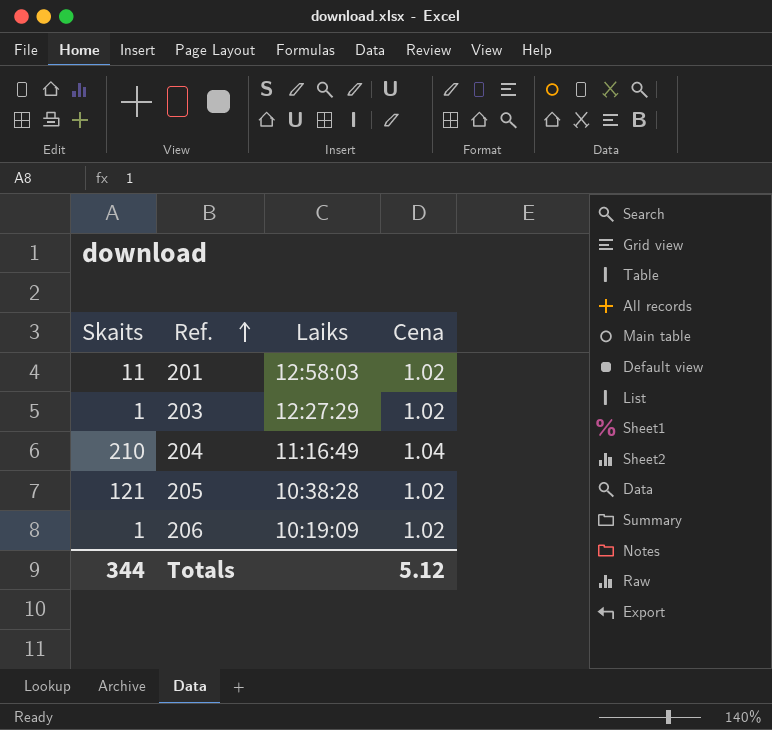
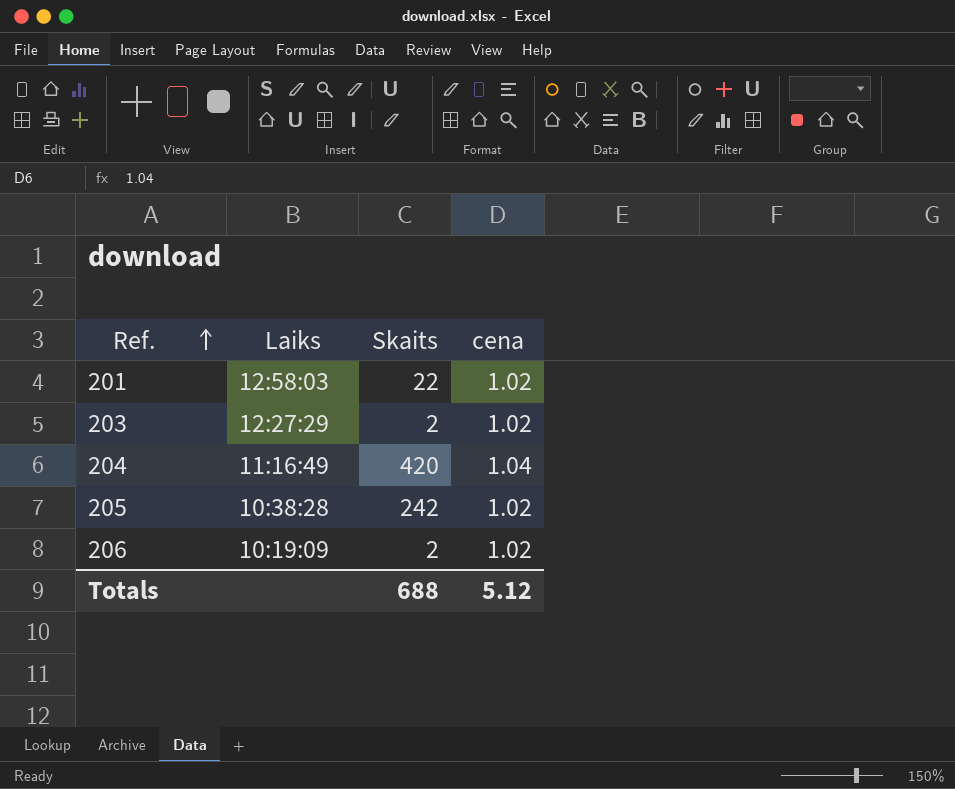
column Skaits | position: 1 -> 3
column name: Cena -> cena
201 | Skaits: 11 -> 22
203 | Skaits: 1 -> 2
204 | Skaits: 210 -> 420
205 | Skaits: 121 -> 242
206 | Skaits: 1 -> 2
Totals | Skaits: 344 -> 688

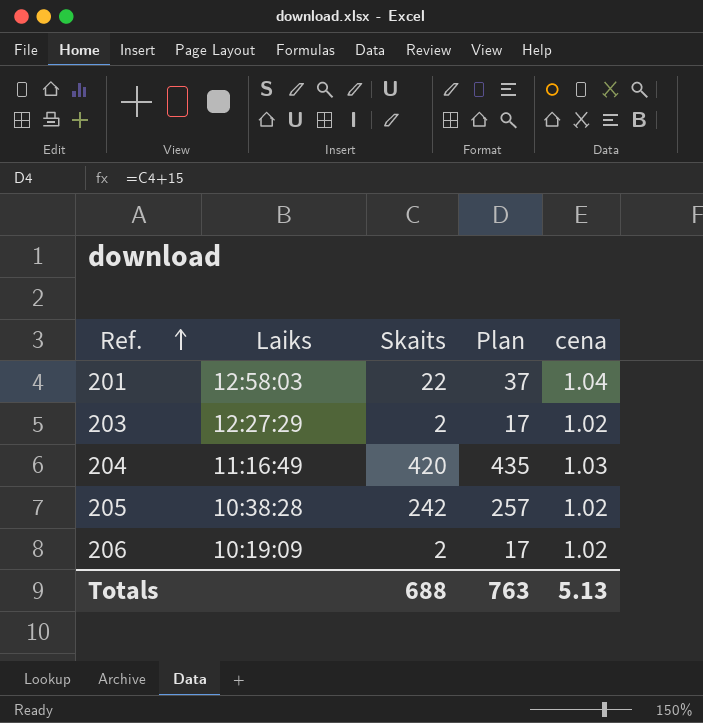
column Plan | formula: none -> [Skaits] + 15
201 | cena: 1.02 -> 1.04
204 | cena: 1.04 -> 1.03
Totals | cena: 5.12 -> 5.13

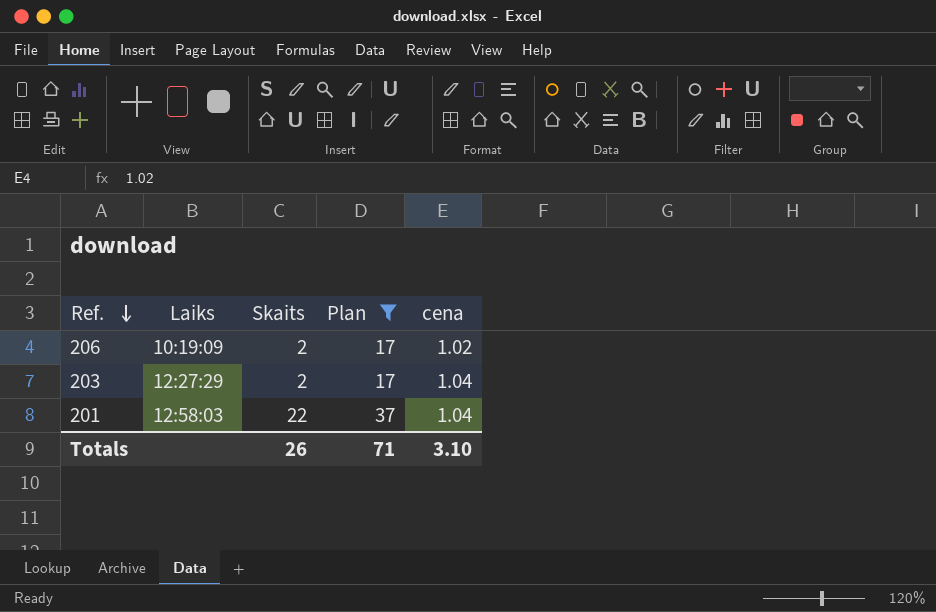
filter: none -> Plan <= 37
row order: Ref. ascending -> Ref. descending
203 | cena: 1.02 -> 1.04
Totals | Skaits: 688 -> 26
Totals | Plan: 763 -> 71
Totals | cena: 5.13 -> 3.10

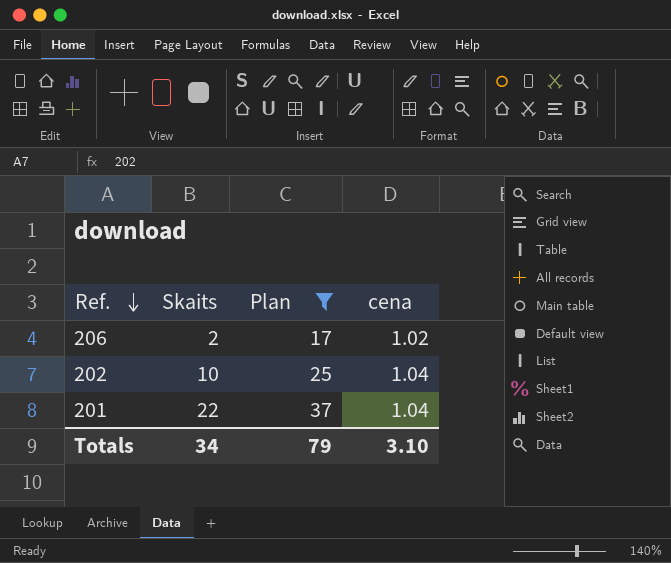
column Laiks | position: 2 -> none
row 203: 12:27:29 | 2 | 17 | 1.04 -> none
row 202: none -> 10 | 25 | 1.04
Totals | Skaits: 26 -> 34
Totals | Plan: 71 -> 79

